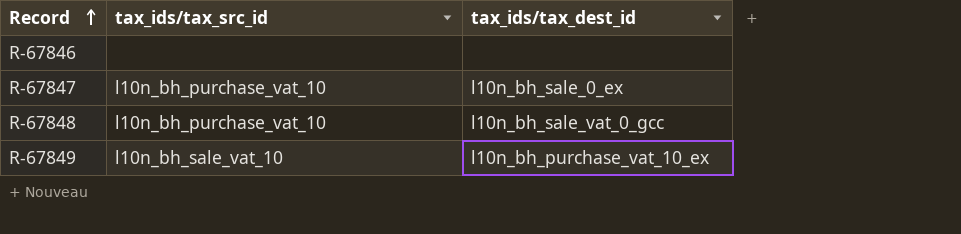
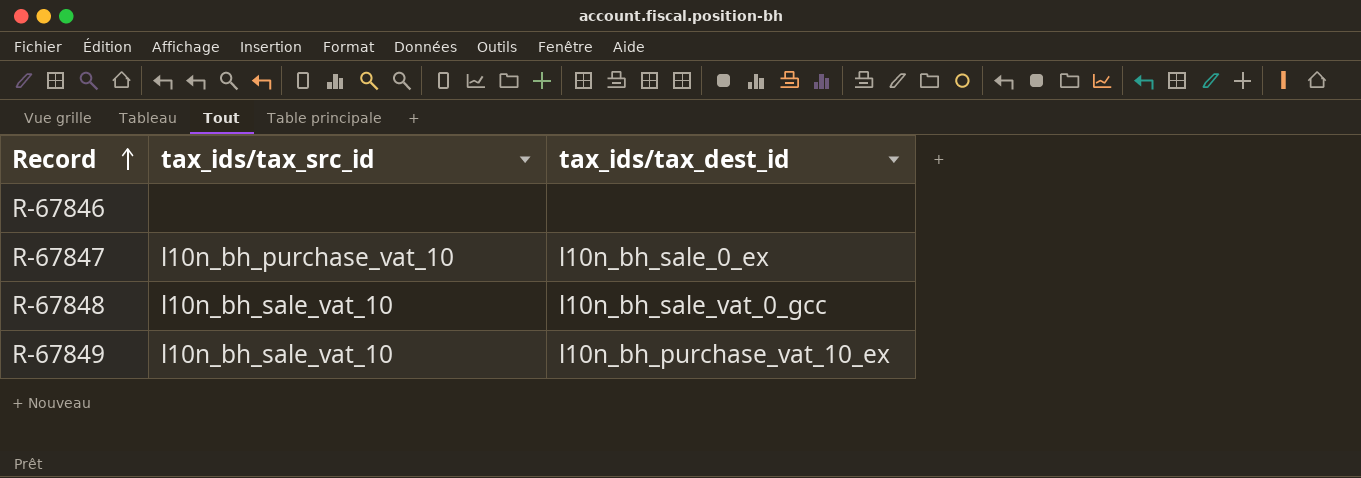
R-67848 | tax_ids/tax_src_id: l10n_bh_purchase_vat_10 -> l10n_bh_sale_vat_10

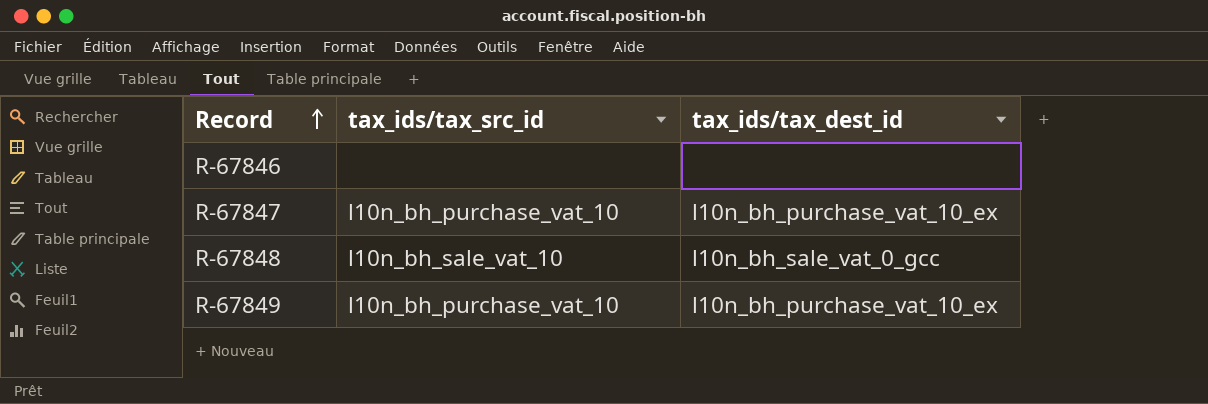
R-67847 | tax_ids/tax_dest_id: l10n_bh_sale_0_ex -> l10n_bh_purchase_vat_10_ex
R-67849 | tax_ids/tax_src_id: l10n_bh_sale_vat_10 -> l10n_bh_purchase_vat_10

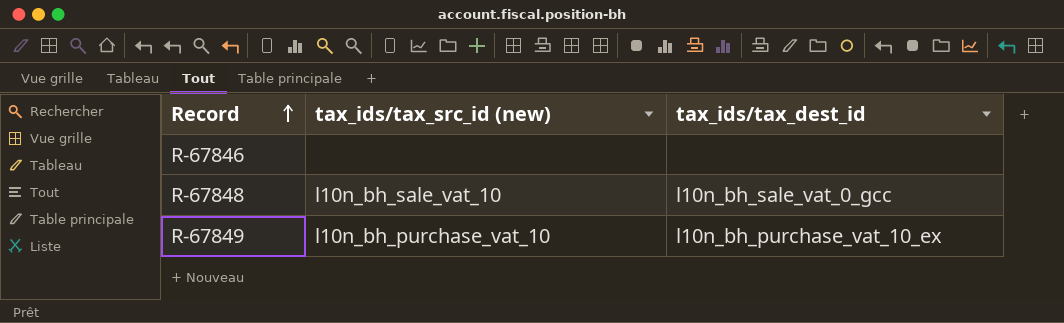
column name: tax_ids/tax_src_id -> tax_ids/tax_src_id (new)
row R-67847: l10n_bh_purchase_vat_10 | l10n_bh_purchase_vat_10_ex -> none

